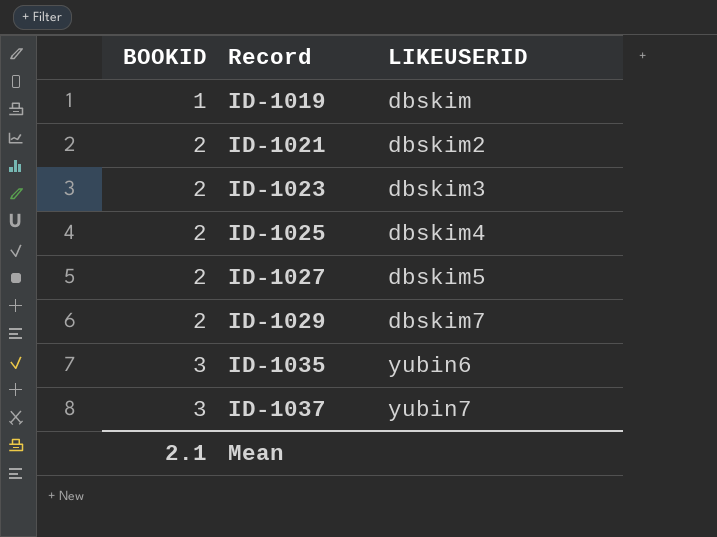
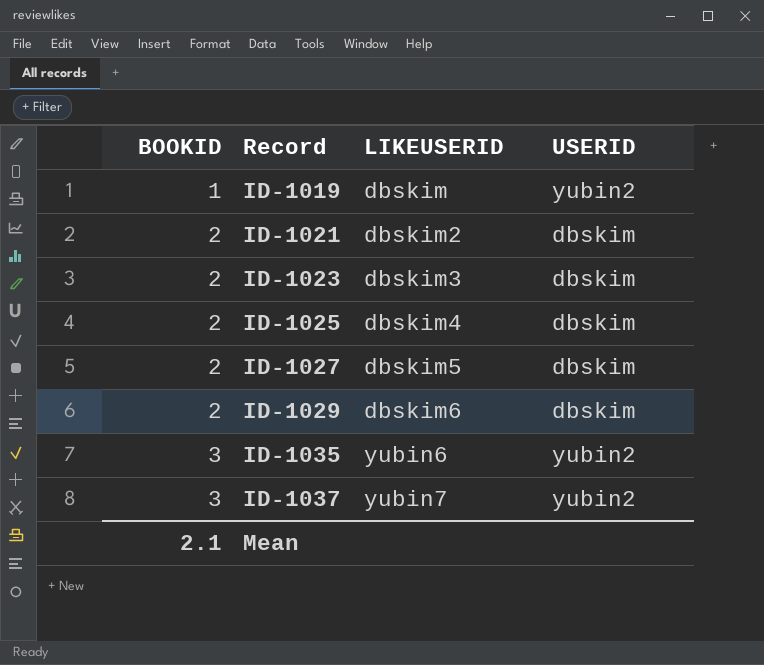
column USERID | position: none -> 4
ID-1029 | LIKEUSERID: dbskim7 -> dbskim6

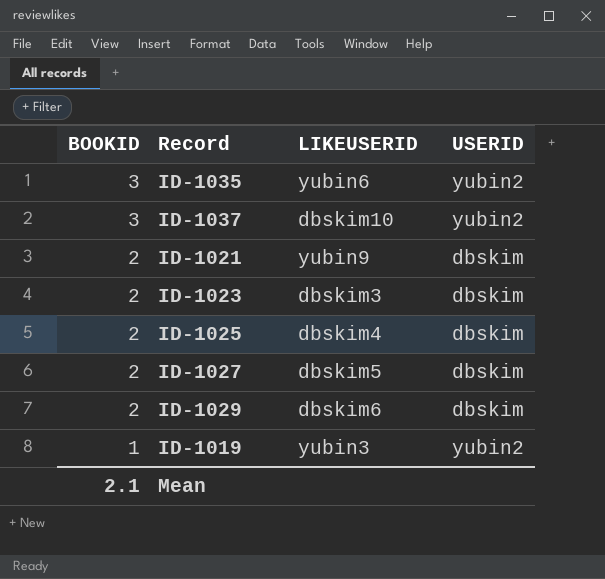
row order: BOOKID ascending -> BOOKID descending
ID-1037 | LIKEUSERID: yubin7 -> dbskim10
ID-1021 | LIKEUSERID: dbskim2 -> yubin9
ID-1019 | LIKEUSERID: dbskim -> yubin3

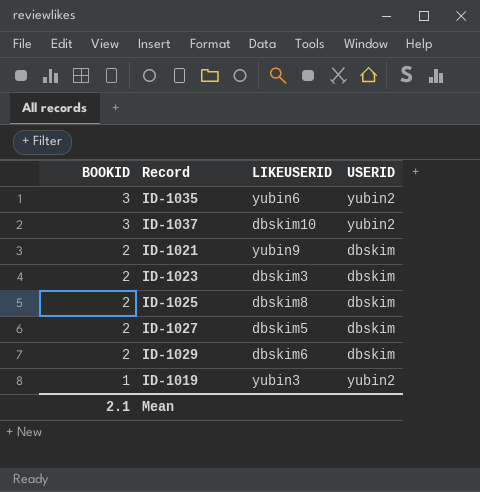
ID-1025 | LIKEUSERID: dbskim4 -> dbskim8

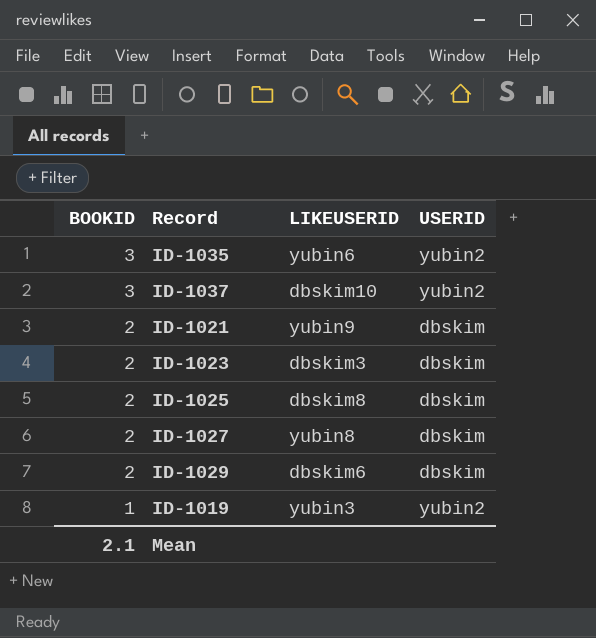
ID-1027 | LIKEUSERID: dbskim5 -> yubin8

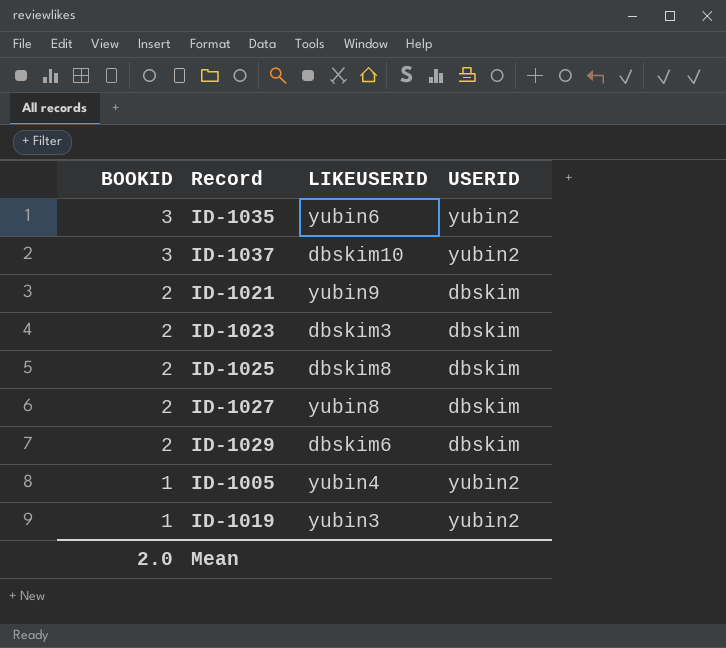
row ID-1005: none -> 1 | yubin4 | yubin2
Mean | BOOKID: 2.1 -> 2.0

